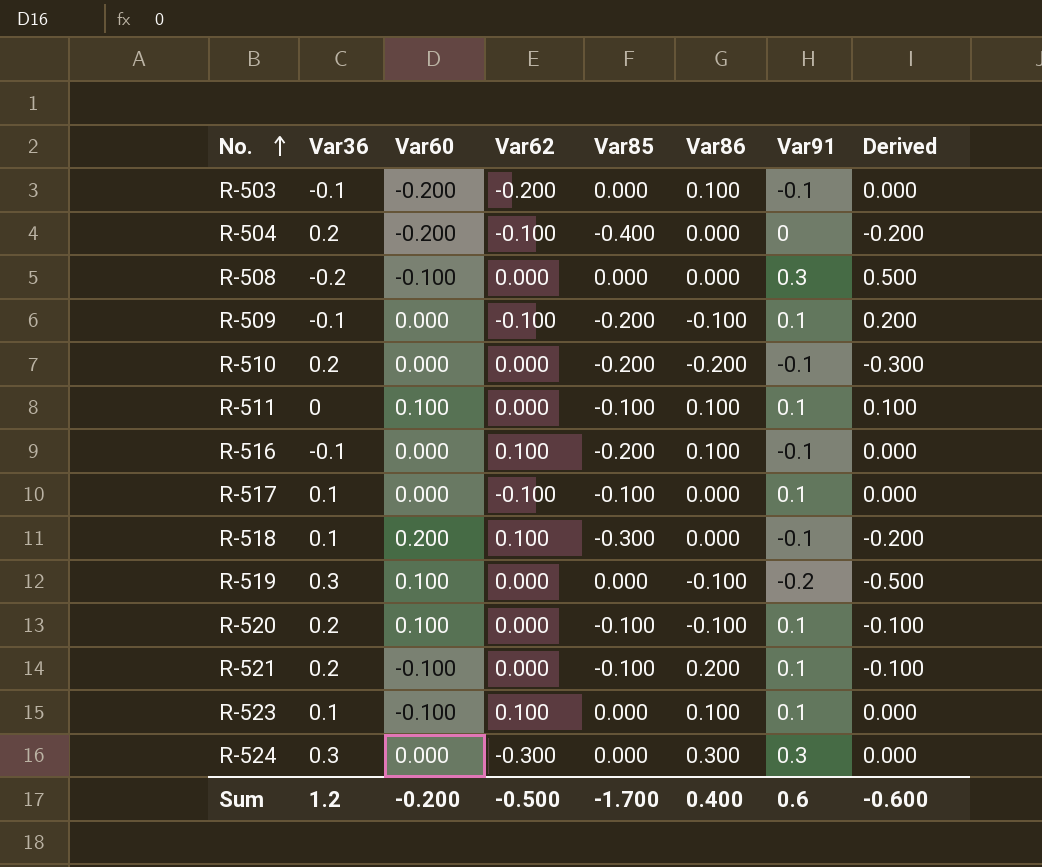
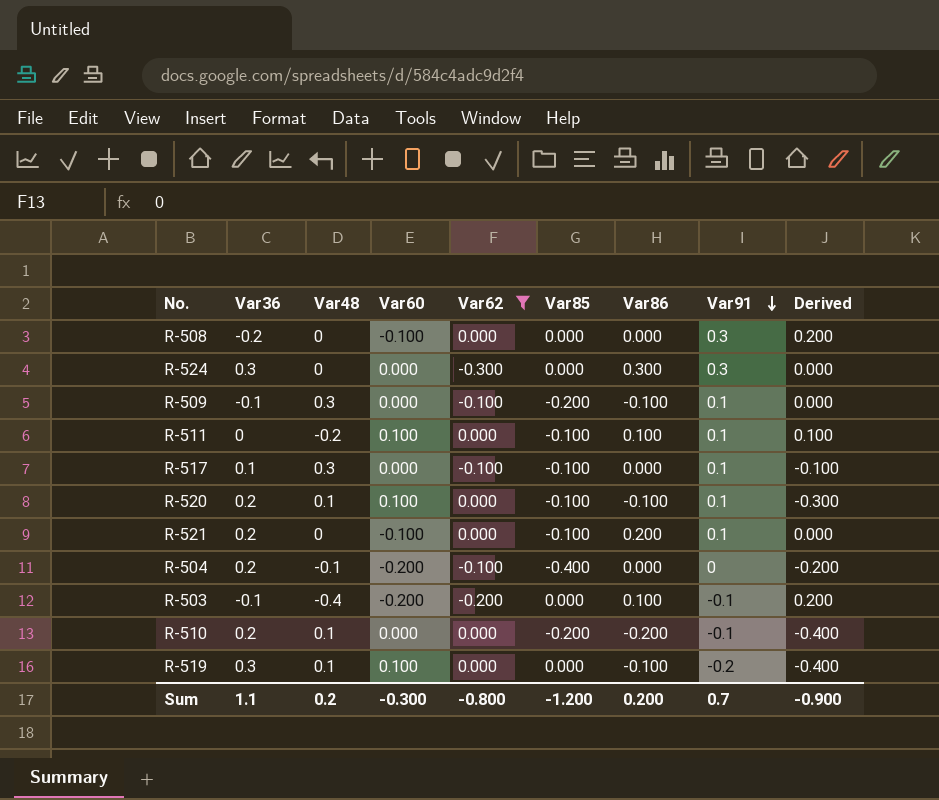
filter: none -> Var62 != 0.100
row order: No. ascending -> Var91 descending
column Var48 | position: none -> 3
column Derived | formula: [Var91] - [Var36] -> [Var86] - [Var36]
Sum | Var36: 1.2 -> 1.1
Sum | Var60: -0.200 -> -0.300
Sum | Var62: -0.500 -> -0.800
Sum | Var85: -1.700 -> -1.200
Sum | Var86: 0.400 -> 0.200
Sum | Var91: 0.6 -> 0.7
Sum | Derived: -0.600 -> -0.900

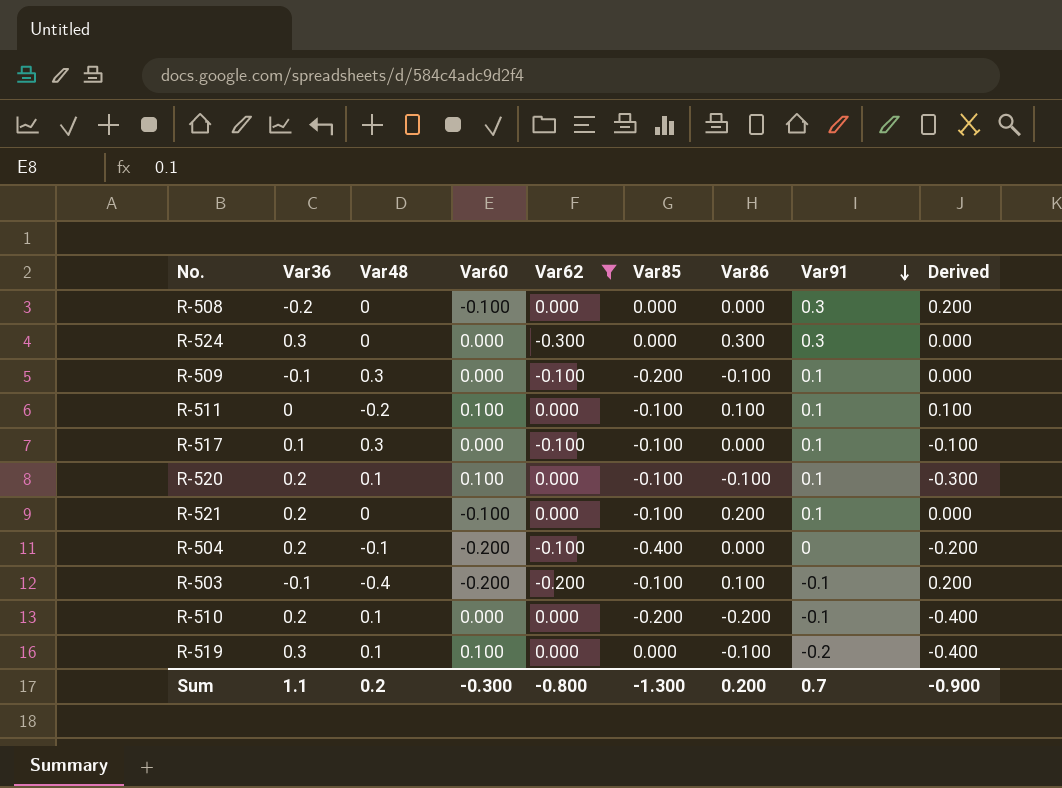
R-503 | Var85: 0.000 -> -0.100
Sum | Var85: -1.200 -> -1.300

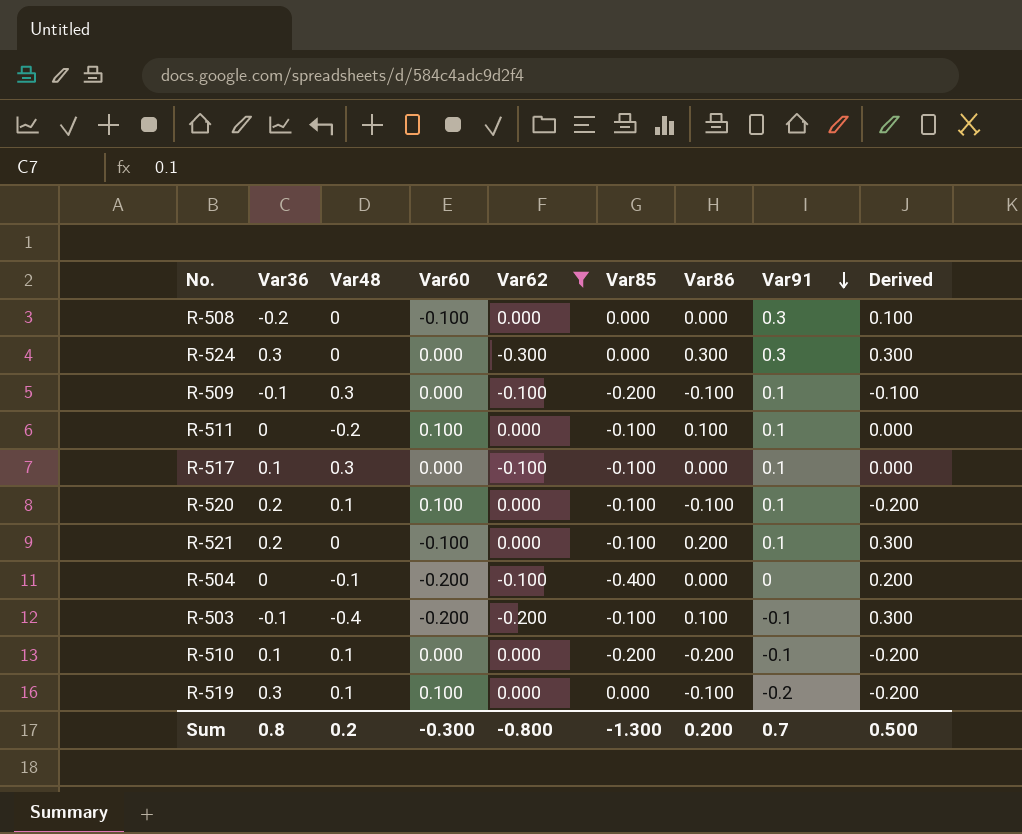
column Derived | formula: [Var86] - [Var36] -> [Var86] - [Var60]
R-504 | Var36: 0.2 -> 0
R-510 | Var36: 0.2 -> 0.1
Sum | Var36: 1.1 -> 0.8
Sum | Derived: -0.900 -> 0.500

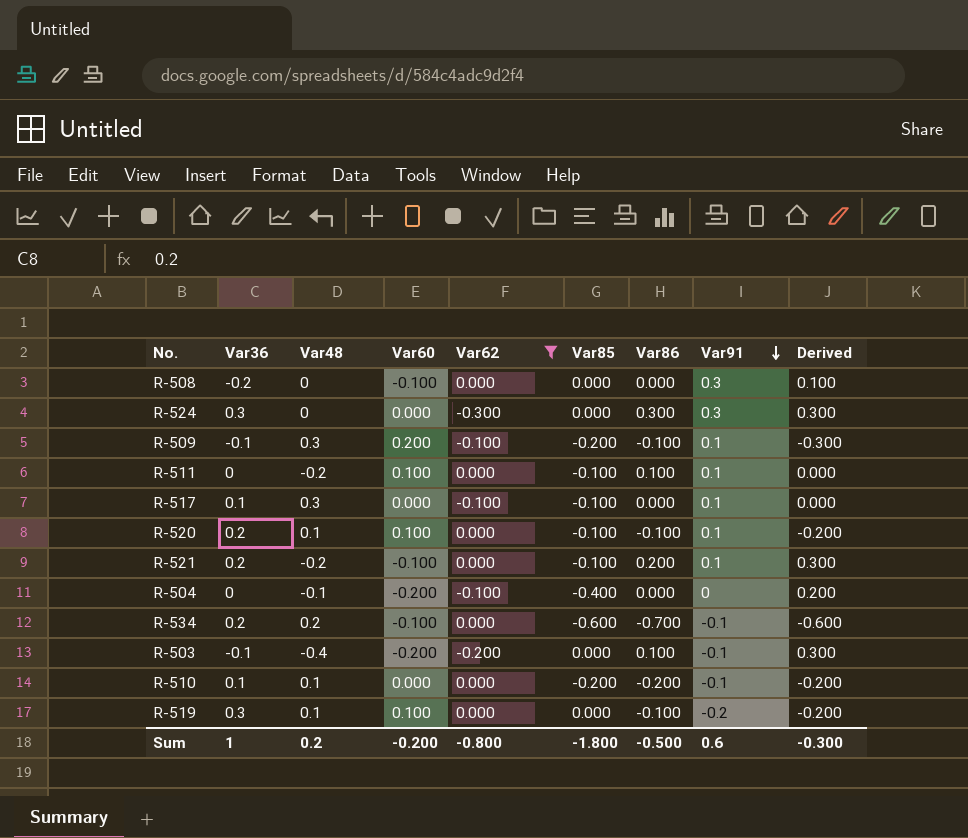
R-509 | Var60: 0.000 -> 0.200
R-509 | Derived: -0.100 -> -0.300
R-521 | Var48: 0 -> -0.2
row R-534: none -> 0.2 | 0.2 | -0.100 | 0.000 | -0.600 | -0.700 | -0.1 | -0.600
R-503 | Var85: -0.100 -> 0.000
Sum | Var36: 0.8 -> 1
Sum | Var60: -0.300 -> -0.200
Sum | Var85: -1.300 -> -1.800
Sum | Var86: 0.200 -> -0.500
Sum | Var91: 0.7 -> 0.6
Sum | Derived: 0.500 -> -0.300

